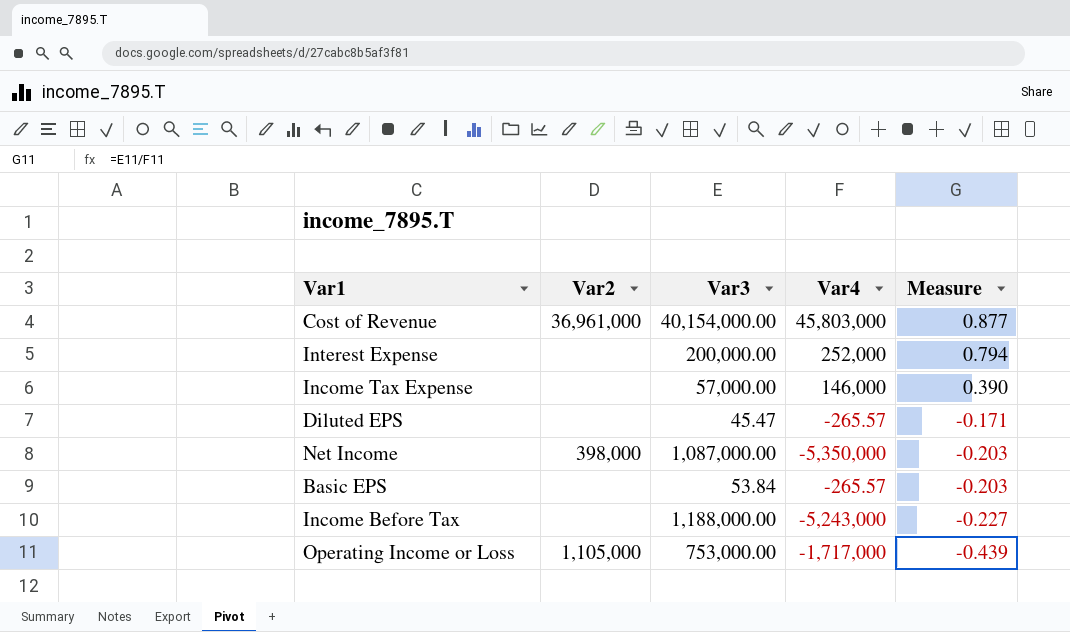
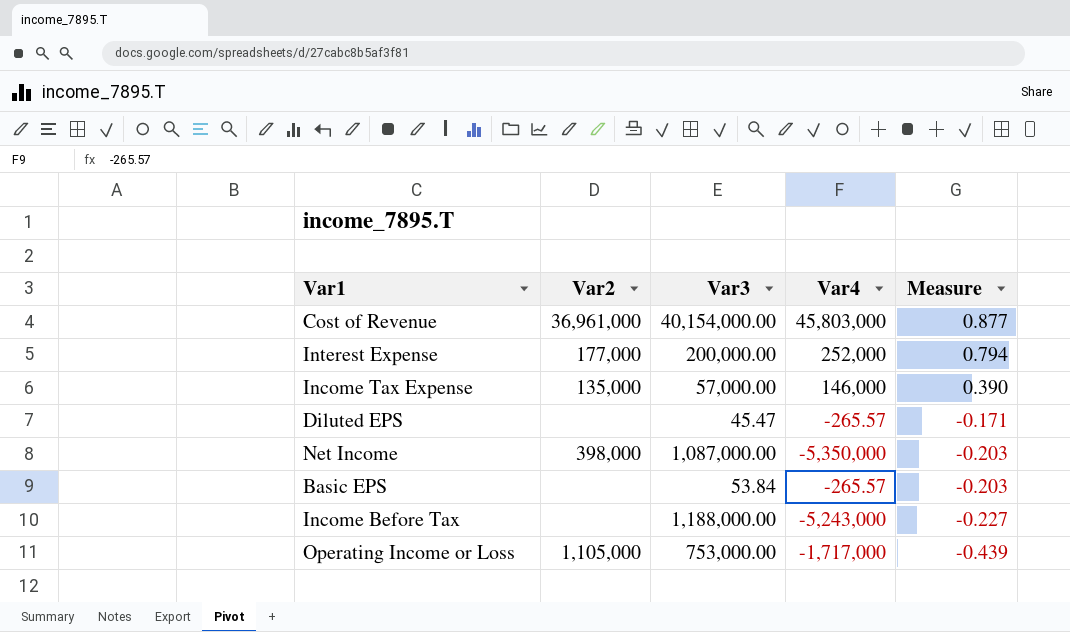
Interest Expense | Var2: none -> 177,000
Income Tax Expense | Var2: none -> 135,000

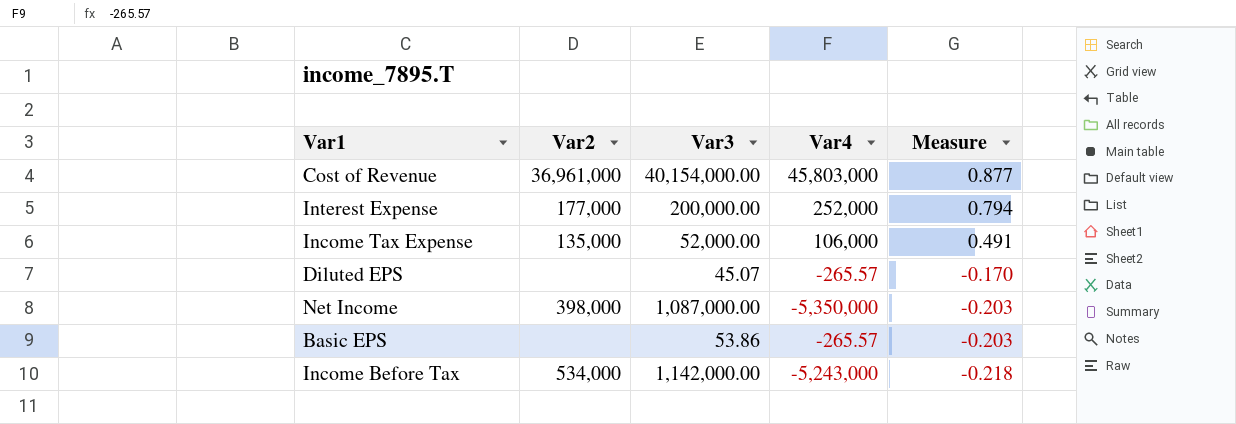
row Operating Income or Loss: 1,105,000 | 753,000.00 | -1,717,000 | -0.439 -> none
Income Tax Expense | Var3: 57,000.00 -> 52,000.00
Income Tax Expense | Var4: 146,000 -> 106,000
Income Tax Expense | Measure: 0.390 -> 0.491
Diluted EPS | Var3: 45.47 -> 45.07
Diluted EPS | Measure: -0.171 -> -0.170
Basic EPS | Var3: 53.84 -> 53.86
Income Before Tax | Var2: none -> 534,000
Income Before Tax | Var3: 1,188,000.00 -> 1,142,000.00
Income Before Tax | Measure: -0.227 -> -0.218

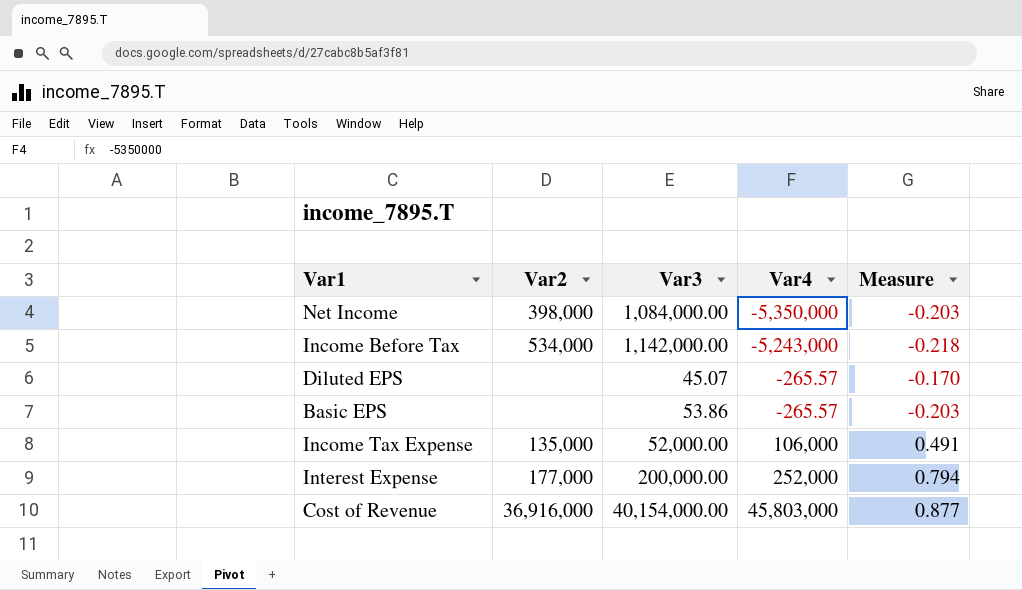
row order: Measure descending -> Var4 ascending
Net Income | Var3: 1,087,000.00 -> 1,084,000.00
Cost of Revenue | Var2: 36,961,000 -> 36,916,000

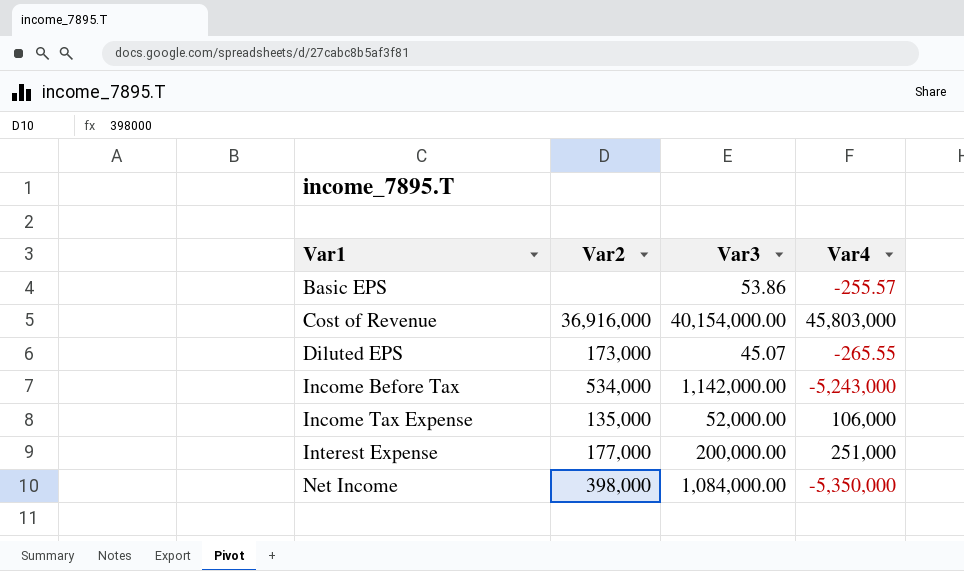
row order: Var4 ascending -> Var1 ascending
column Measure | formula: [Var3] / [Var4] -> none
Basic EPS | Var4: -265.57 -> -255.57
Diluted EPS | Var2: none -> 173,000
Diluted EPS | Var4: -265.57 -> -265.55
Interest Expense | Var4: 252,000 -> 251,000

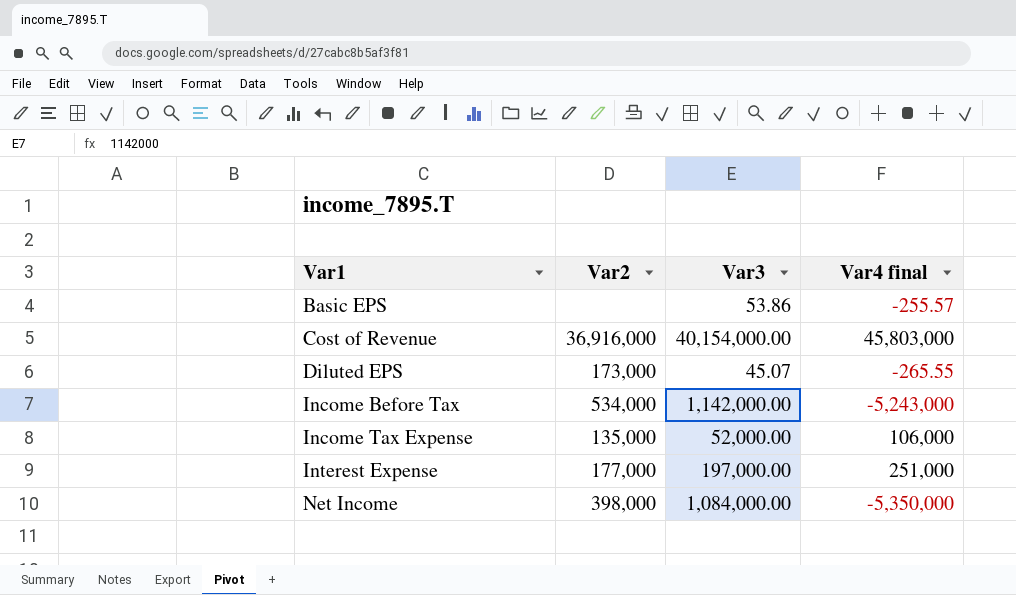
column name: Var4 -> Var4 final
Interest Expense | Var3: 200,000.00 -> 197,000.00

